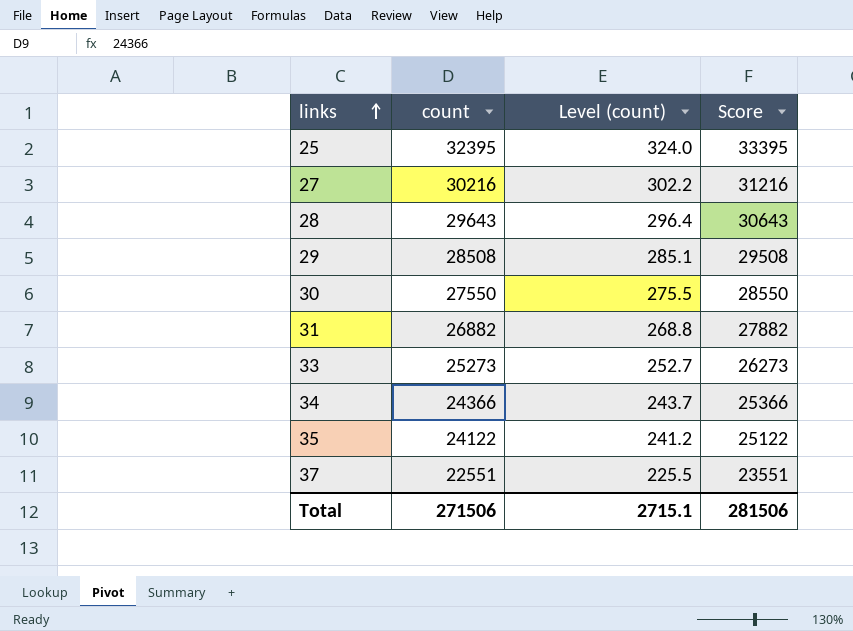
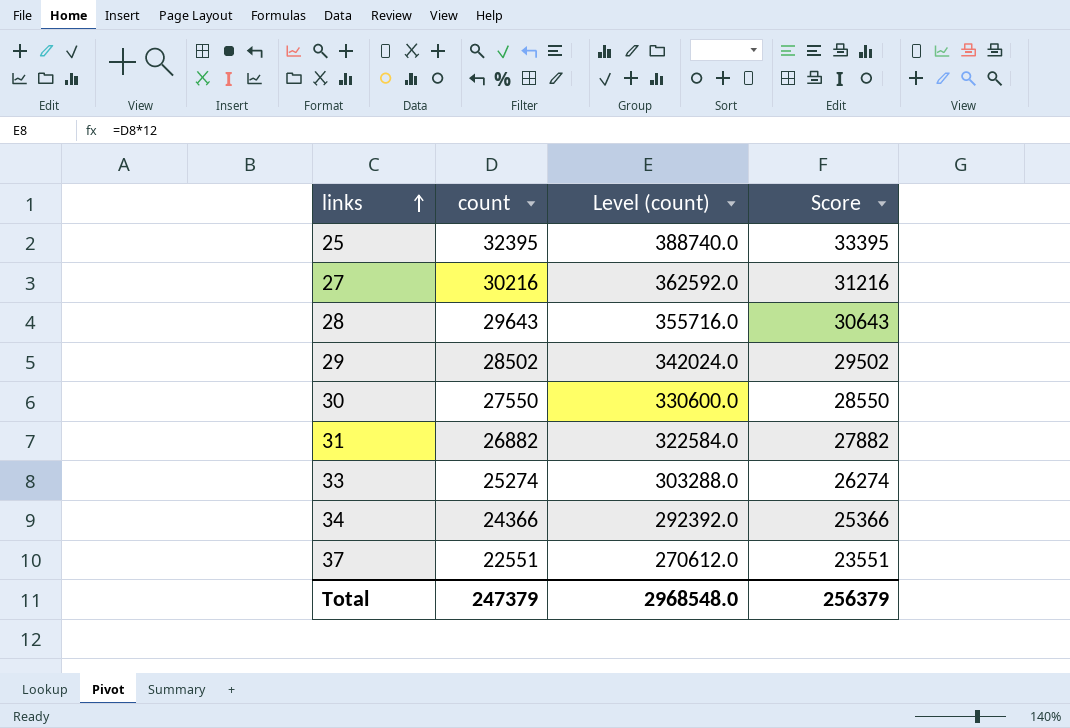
column Level (count) | formula: [count] * 0.01 -> [count] * 12
row 35: 24122 | 241.2 | 25122 -> none
29 | count: 28508 -> 28502
29 | Score: 29508 -> 29502
33 | count: 25273 -> 25274
33 | Score: 26273 -> 26274
Total | count: 271506 -> 247379
Total | Level (count): 2715.1 -> 2968548.0
Total | Score: 281506 -> 256379

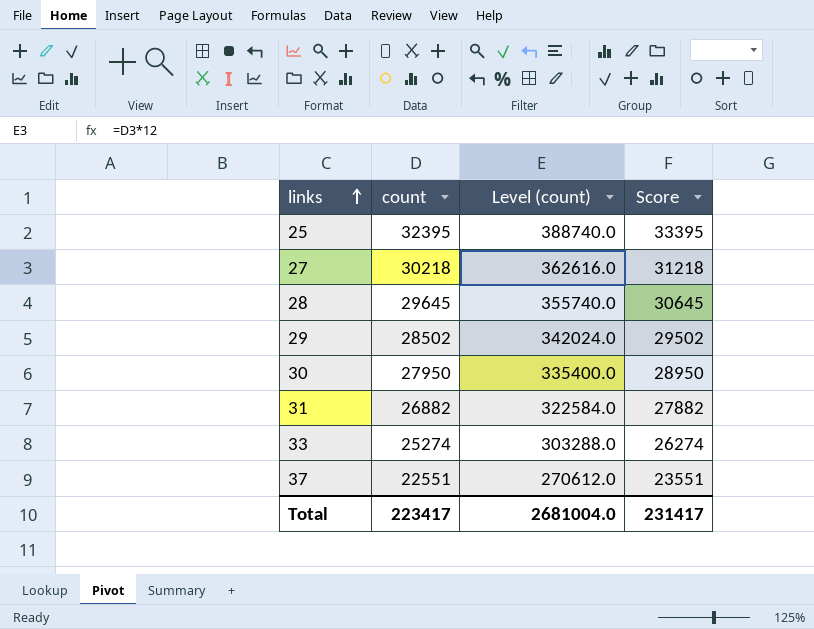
row 34: 24366 | 292392.0 | 25366 -> none
27 | count: 30216 -> 30218
27 | Level (count): 362592.0 -> 362616.0
27 | Score: 31216 -> 31218
28 | count: 29643 -> 29645
28 | Level (count): 355716.0 -> 355740.0
28 | Score: 30643 -> 30645
30 | count: 27550 -> 27950
30 | Level (count): 330600.0 -> 335400.0
30 | Score: 28550 -> 28950
Total | count: 247379 -> 223417
Total | Level (count): 2968548.0 -> 2681004.0
Total | Score: 256379 -> 231417

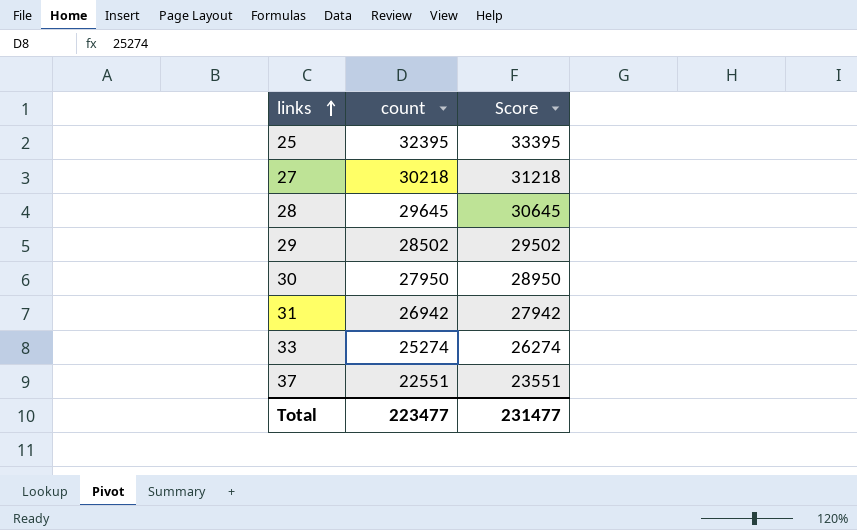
column Level (count) | formula: [count] * 12 -> none
31 | count: 26882 -> 26942
31 | Score: 27882 -> 27942
Total | count: 223417 -> 223477
Total | Score: 231417 -> 231477

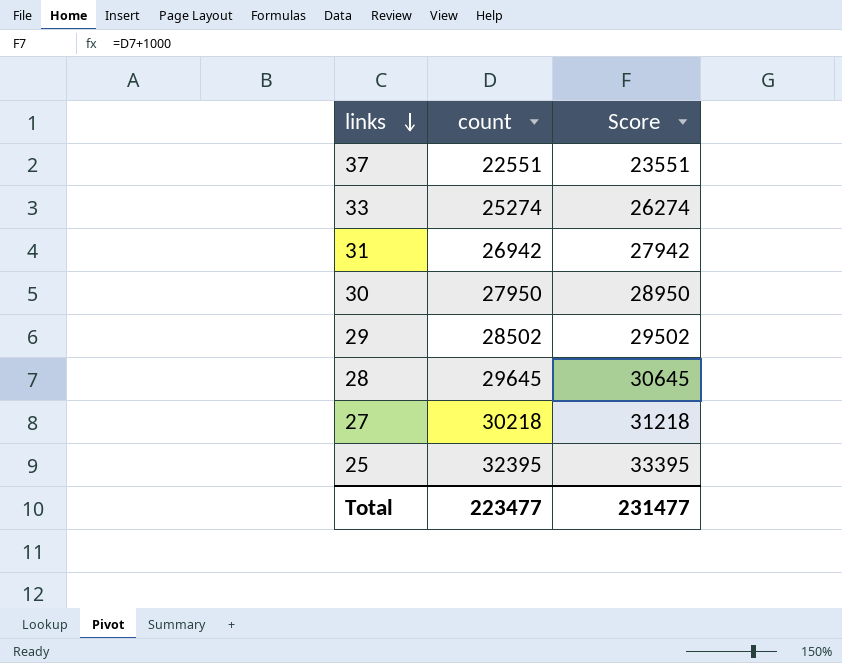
row order: links ascending -> links descending

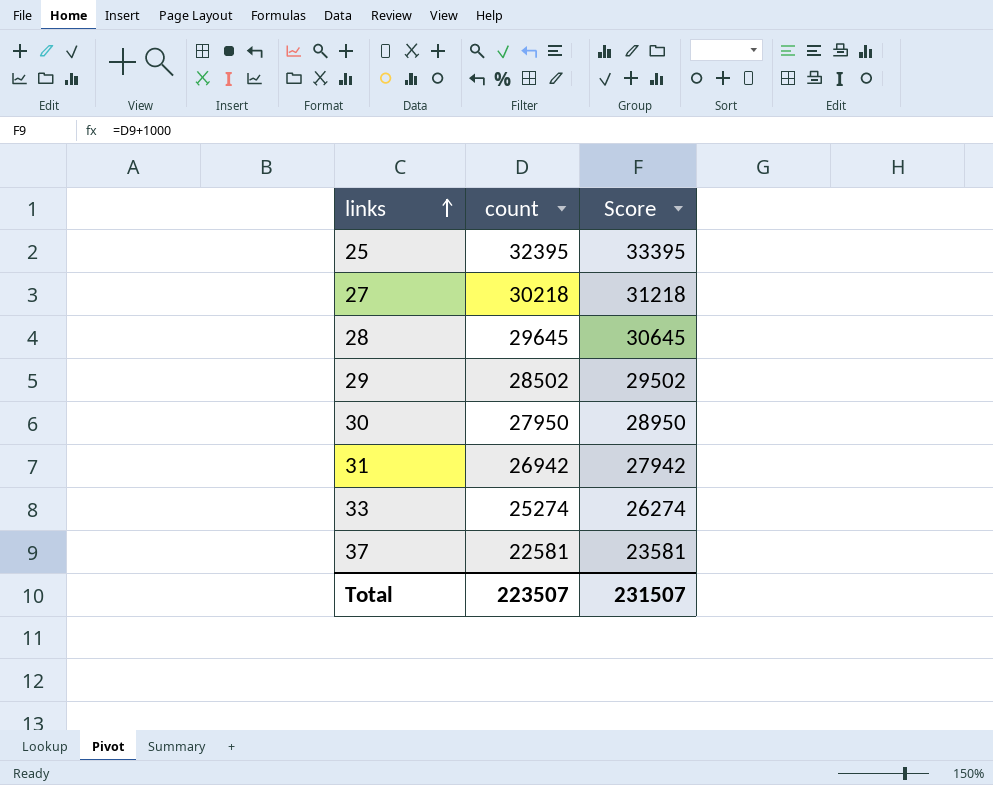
row order: links descending -> links ascending
37 | count: 22551 -> 22581
37 | Score: 23551 -> 23581
Total | count: 223477 -> 223507
Total | Score: 231477 -> 231507

